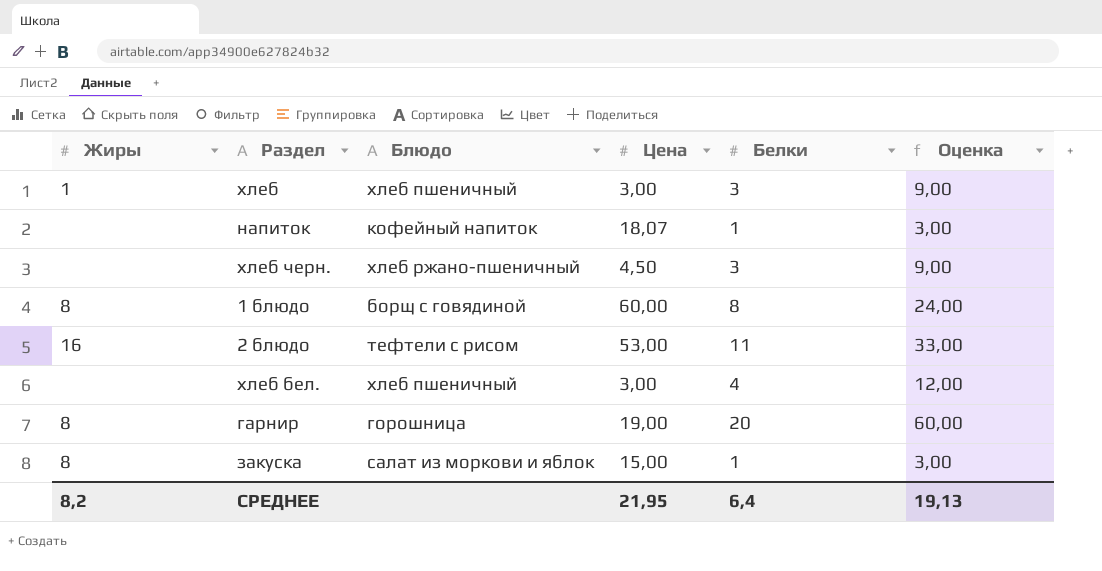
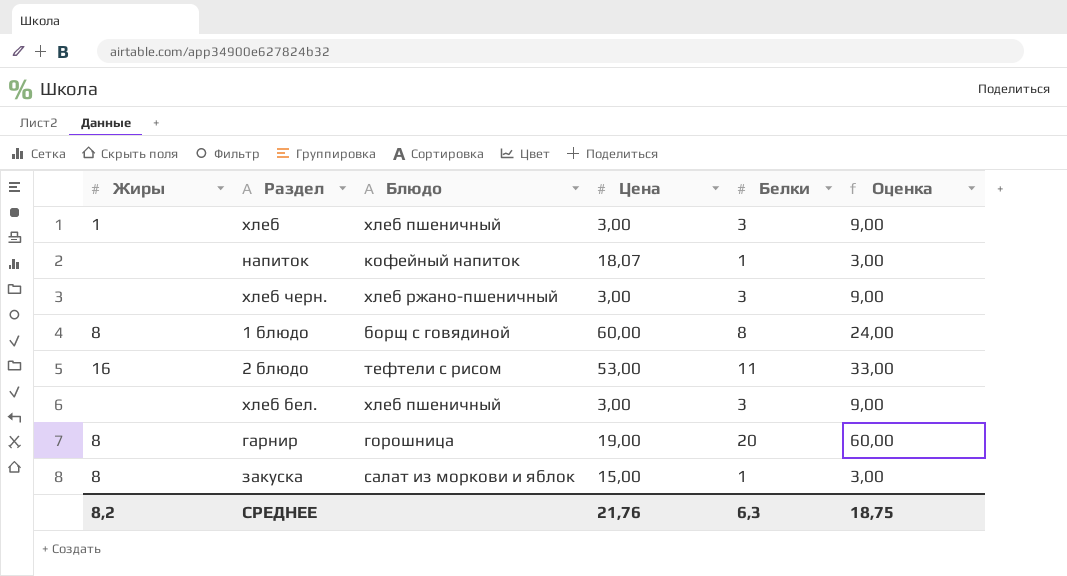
хлеб черн. | Цена: 4,50 -> 3,00
хлеб бел. | Белки: 4 -> 3
хлеб бел. | Оценка: 12,00 -> 9,00
СРЕДНЕЕ | Цена: 21,95 -> 21,76
СРЕДНЕЕ | Белки: 6,4 -> 6,3
СРЕДНЕЕ | Оценка: 19,13 -> 18,75

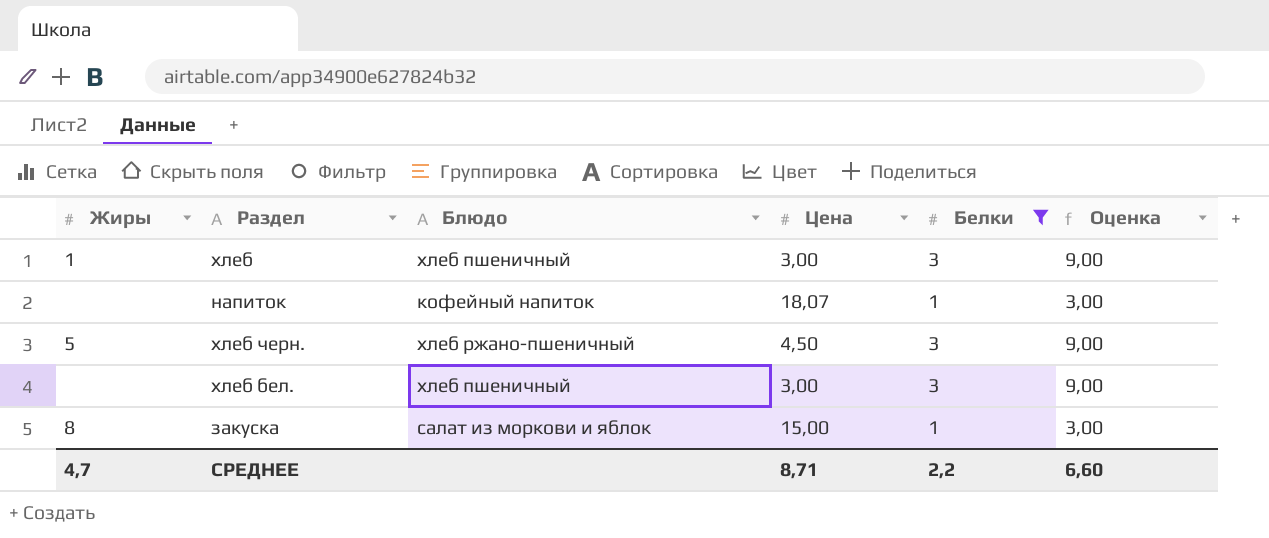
filter: none -> Белки <= 3
хлеб черн. | Жиры: none -> 5
хлеб черн. | Цена: 3,00 -> 4,50
СРЕДНЕЕ | Жиры: 8,2 -> 4,7
СРЕДНЕЕ | Цена: 21,76 -> 8,71
СРЕДНЕЕ | Белки: 6,3 -> 2,2
СРЕДНЕЕ | Оценка: 18,75 -> 6,60

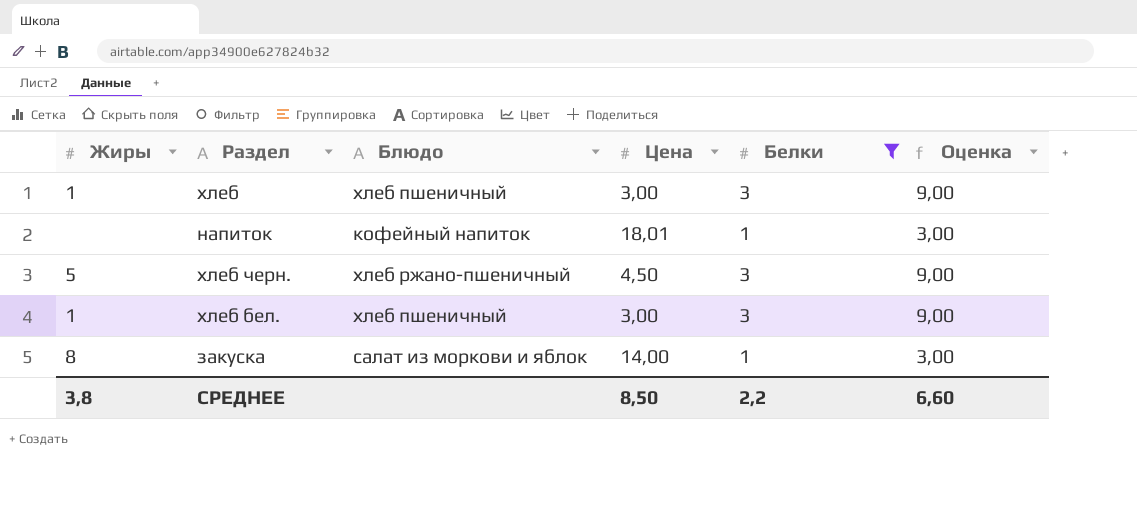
напиток | Цена: 18,07 -> 18,01
хлеб бел. | Жиры: none -> 1
закуска | Цена: 15,00 -> 14,00
СРЕДНЕЕ | Жиры: 4,7 -> 3,8
СРЕДНЕЕ | Цена: 8,71 -> 8,50

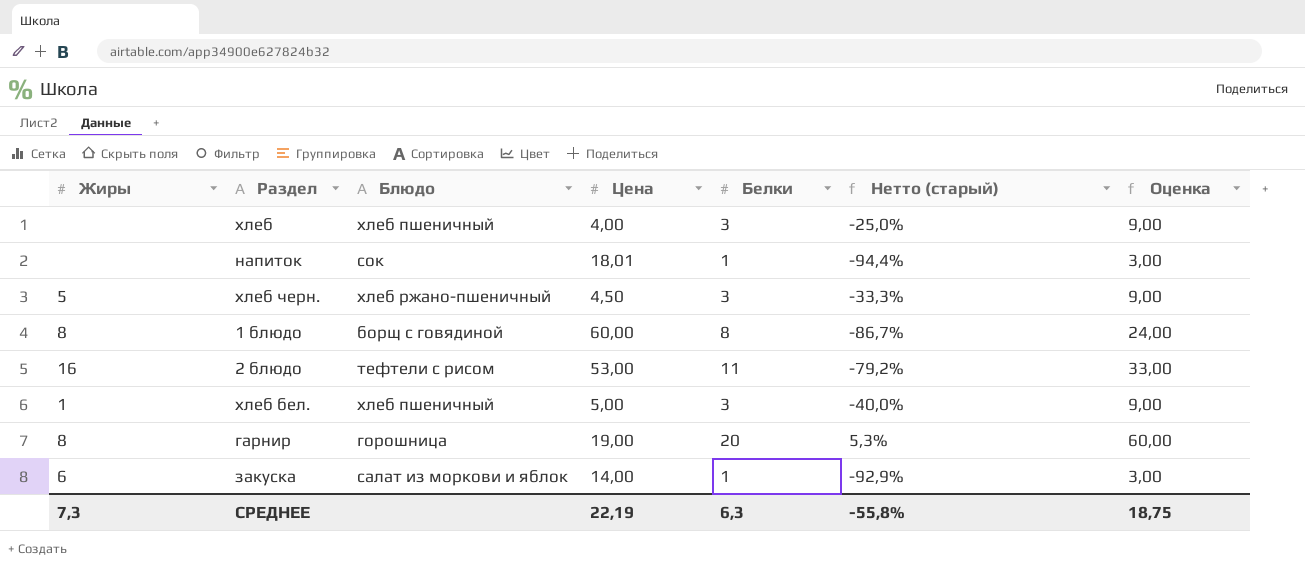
filter: Белки <= 3 -> none
column Нетто (старый) | formula: none -> ([Белки] - [Цена]) / [Цена]
хлеб | Жиры: 1 -> none
хлеб | Цена: 3,00 -> 4,00
напиток | Блюдо: кофейный напиток -> сок
хлеб бел. | Цена: 3,00 -> 5,00
закуска | Жиры: 8 -> 6
СРЕДНЕЕ | Жиры: 3,8 -> 7,3
СРЕДНЕЕ | Цена: 8,50 -> 22,19
СРЕДНЕЕ | Белки: 2,2 -> 6,3
СРЕДНЕЕ | Оценка: 6,60 -> 18,75

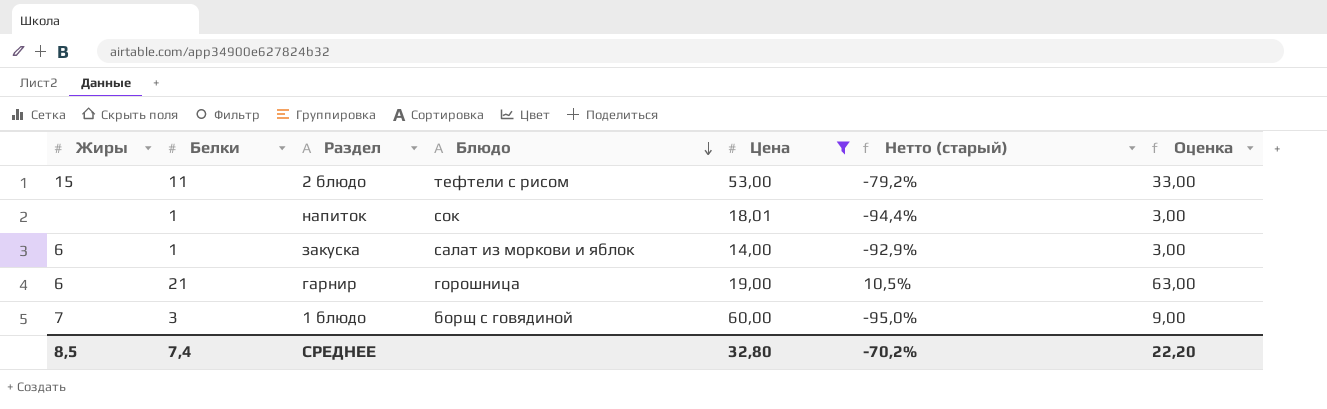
filter: none -> Цена >= 14,00
row order: none -> Блюдо descending
column Белки | position: 5 -> 2
2 блюдо | Жиры: 16 -> 15
гарнир | Жиры: 8 -> 6
гарнир | Белки: 20 -> 21
гарнир | Нетто (старый): 5,3% -> 10,5%
гарнир | Оценка: 60,00 -> 63,00
1 блюдо | Жиры: 8 -> 7
1 блюдо | Белки: 8 -> 3
1 блюдо | Нетто (старый): -86,7% -> -95,0%
1 блюдо | Оценка: 24,00 -> 9,00
СРЕДНЕЕ | Жиры: 7,3 -> 8,5
СРЕДНЕЕ | Белки: 6,3 -> 7,4
СРЕДНЕЕ | Цена: 22,19 -> 32,80
СРЕДНЕЕ | Нетто (старый): -55,8% -> -70,2%
СРЕДНЕЕ | Оценка: 18,75 -> 22,20

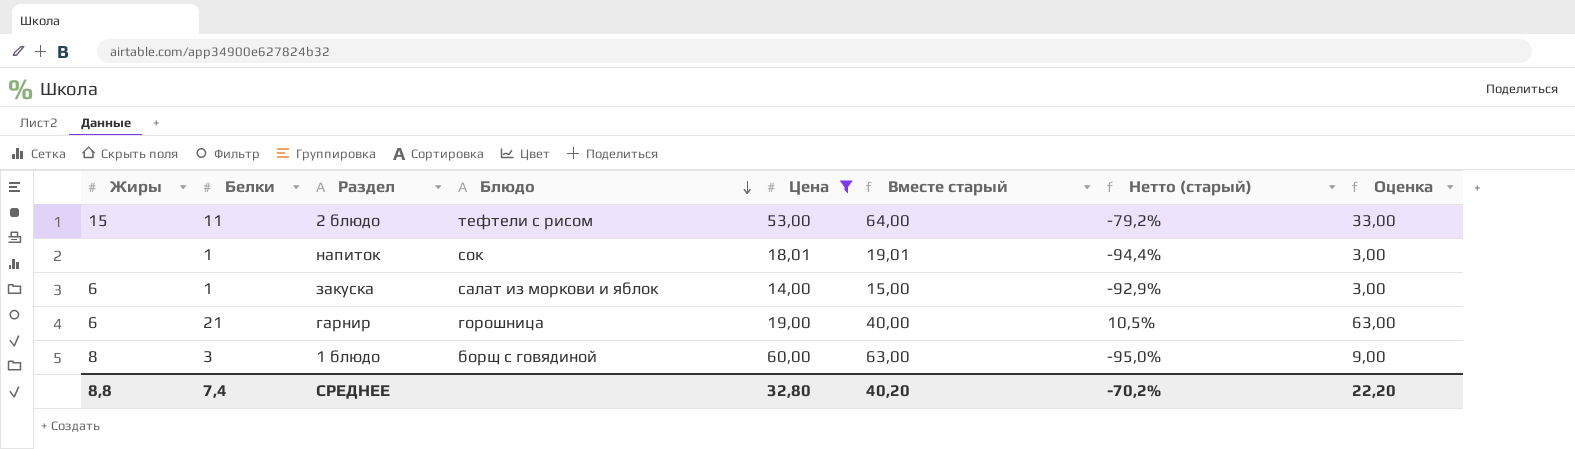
column Вместе старый | formula: none -> [Белки] + [Цена]
1 блюдо | Жиры: 7 -> 8
СРЕДНЕЕ | Жиры: 8,5 -> 8,8

